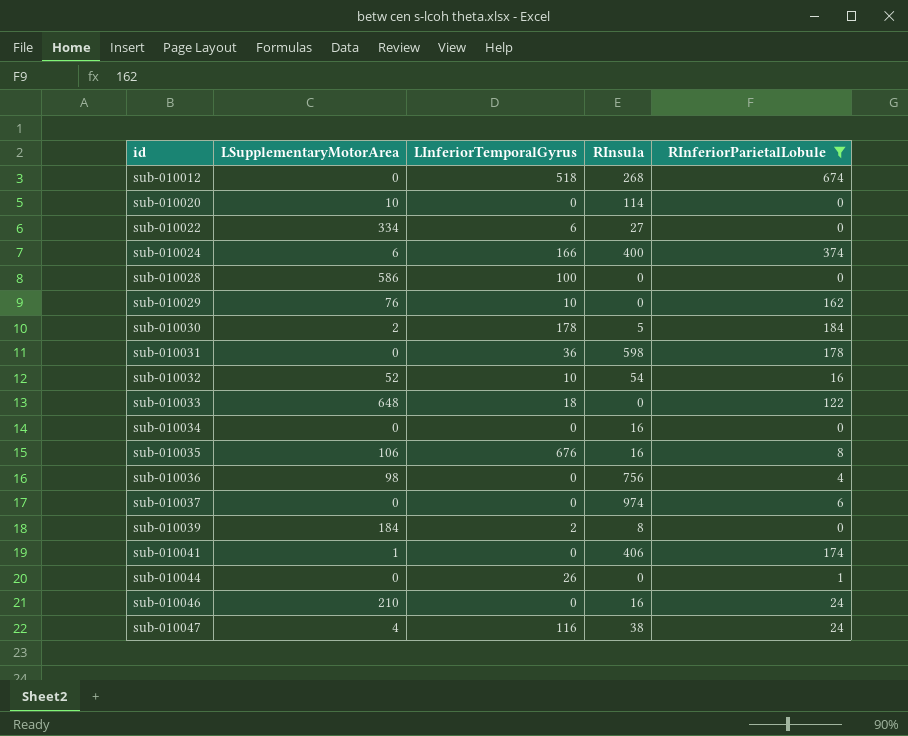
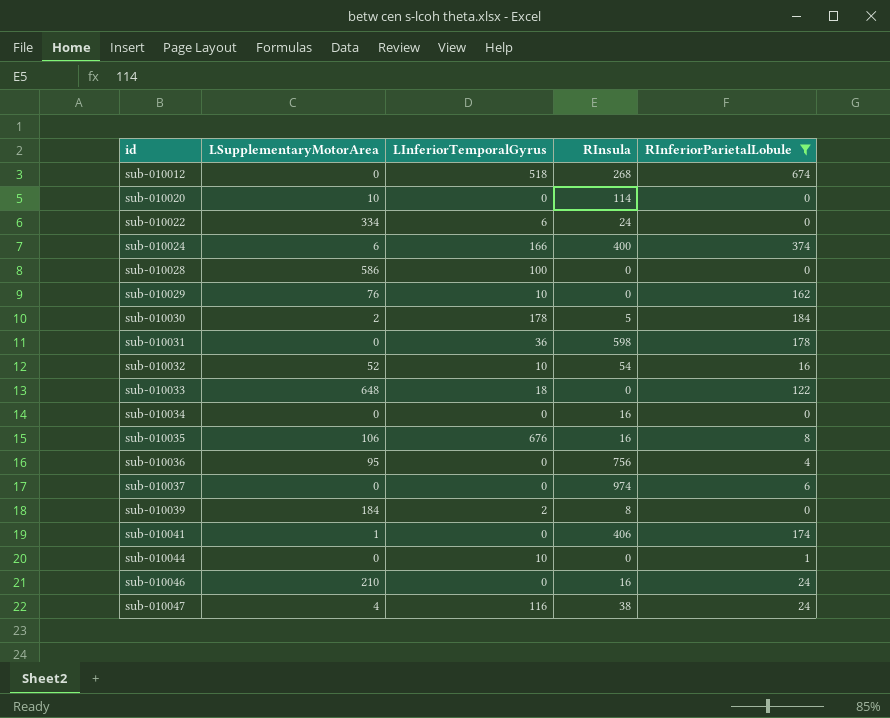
sub-010022 | RInsula: 27 -> 24
sub-010036 | LSupplementaryMotorArea: 98 -> 95
sub-010044 | LInferiorTemporalGyrus: 26 -> 10

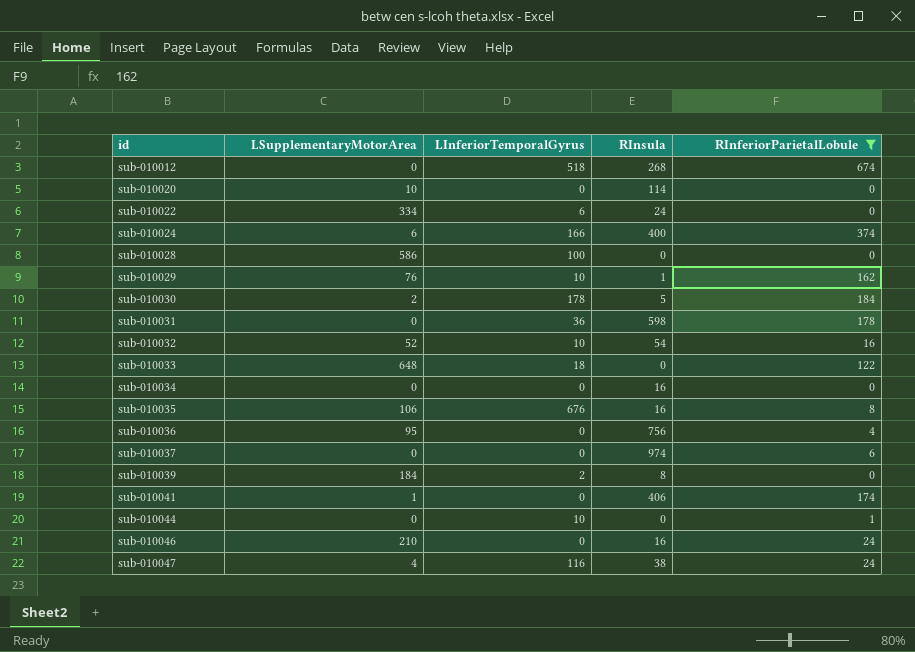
sub-010029 | RInsula: 0 -> 1

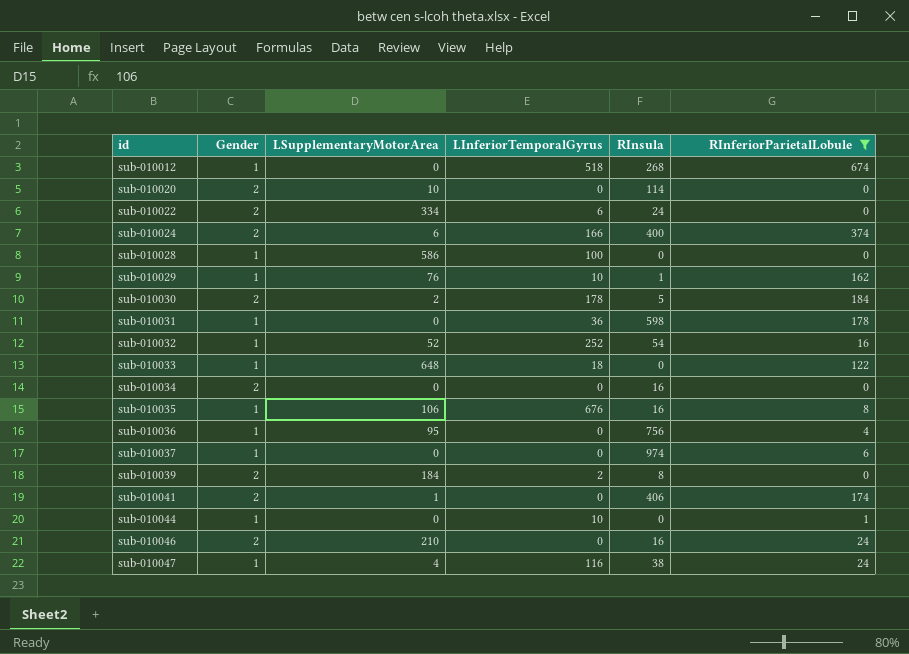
column Gender | position: none -> 2
sub-010032 | LInferiorTemporalGyrus: 10 -> 252

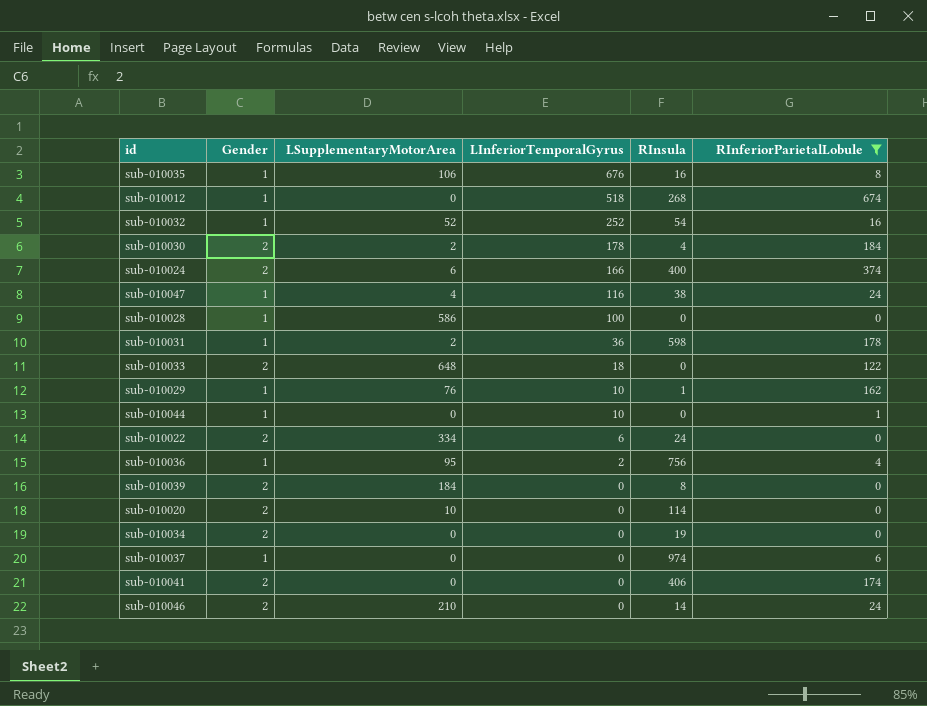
row order: id ascending -> LInferiorTemporalGyrus descending
sub-010030 | RInsula: 5 -> 4
sub-010031 | LSupplementaryMotorArea: 0 -> 2
sub-010033 | Gender: 1 -> 2
sub-010036 | LInferiorTemporalGyrus: 0 -> 2
sub-010039 | LInferiorTemporalGyrus: 2 -> 0
sub-010034 | RInsula: 16 -> 19
sub-010041 | LSupplementaryMotorArea: 1 -> 0
sub-010046 | RInsula: 16 -> 14

